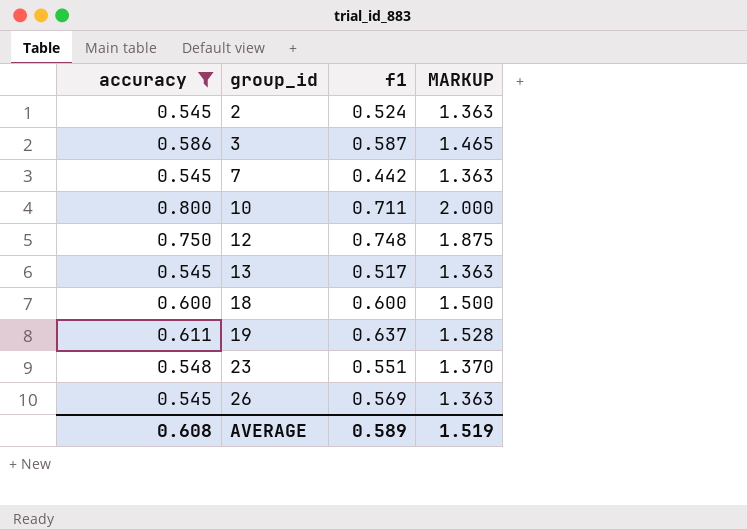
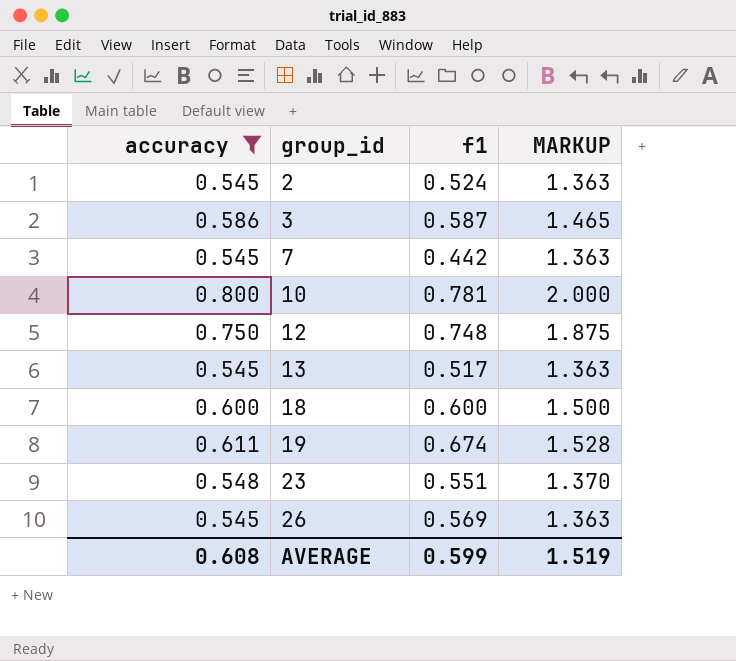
10 | f1: 0.711 -> 0.781
19 | f1: 0.637 -> 0.674
AVERAGE | f1: 0.589 -> 0.599

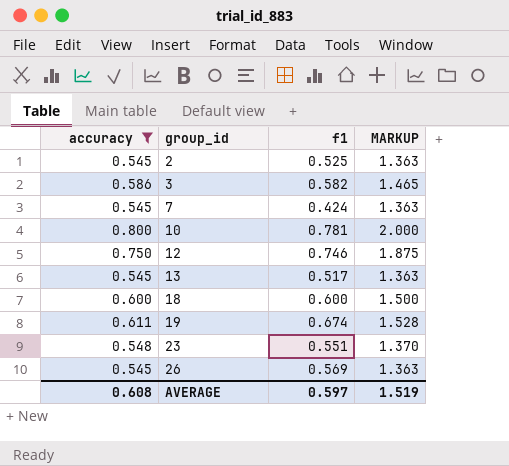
2 | f1: 0.524 -> 0.525
3 | f1: 0.587 -> 0.582
7 | f1: 0.442 -> 0.424
12 | f1: 0.748 -> 0.746
AVERAGE | f1: 0.599 -> 0.597

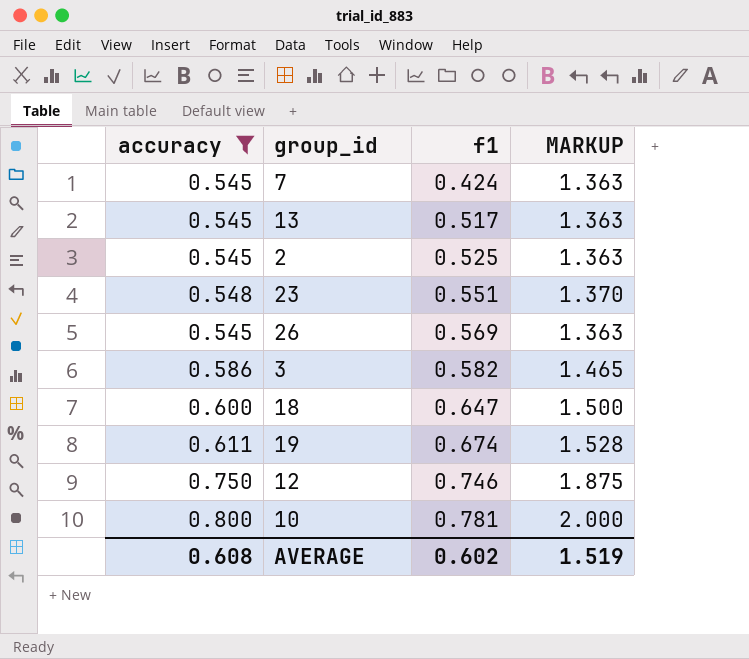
row order: group_id ascending -> f1 ascending
18 | f1: 0.600 -> 0.647
AVERAGE | f1: 0.597 -> 0.602

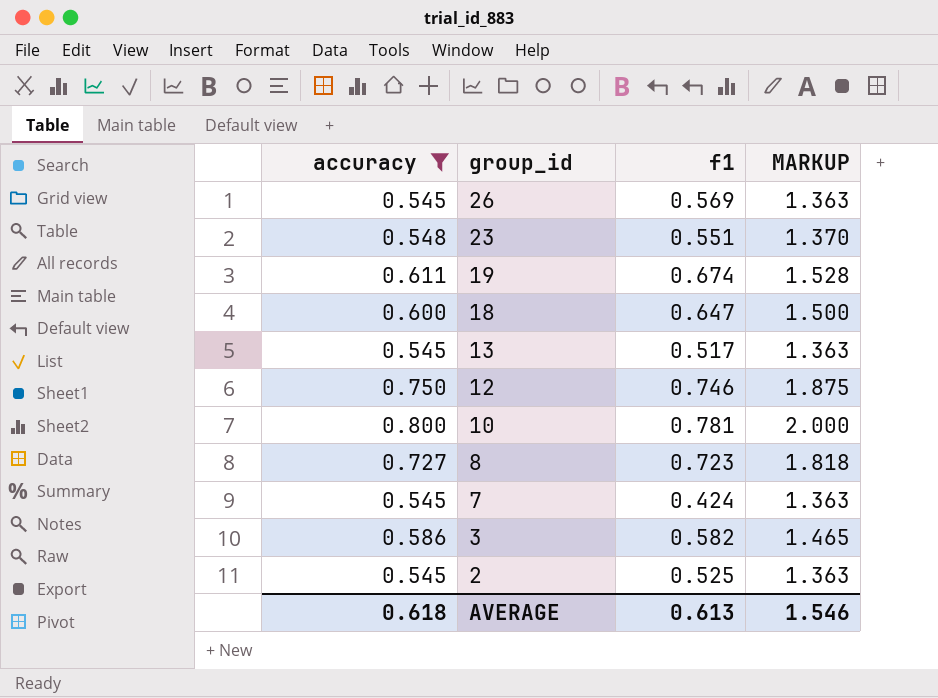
row order: f1 ascending -> group_id descending
row 8: none -> 0.727 | 0.723 | 1.818
AVERAGE | accuracy: 0.608 -> 0.618
AVERAGE | f1: 0.602 -> 0.613
AVERAGE | MARKUP: 1.519 -> 1.546

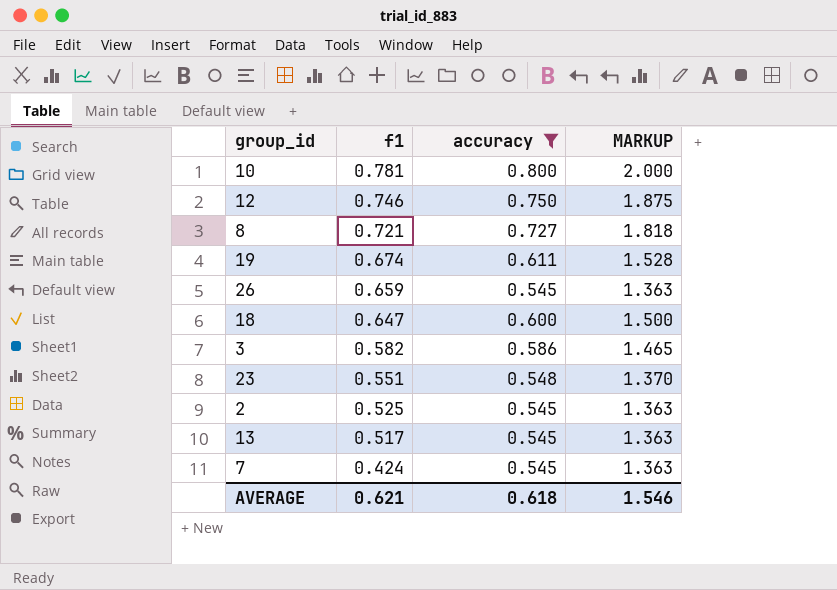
row order: group_id descending -> f1 descending
column accuracy | position: 1 -> 3
8 | f1: 0.723 -> 0.721
26 | f1: 0.569 -> 0.659
AVERAGE | f1: 0.613 -> 0.621

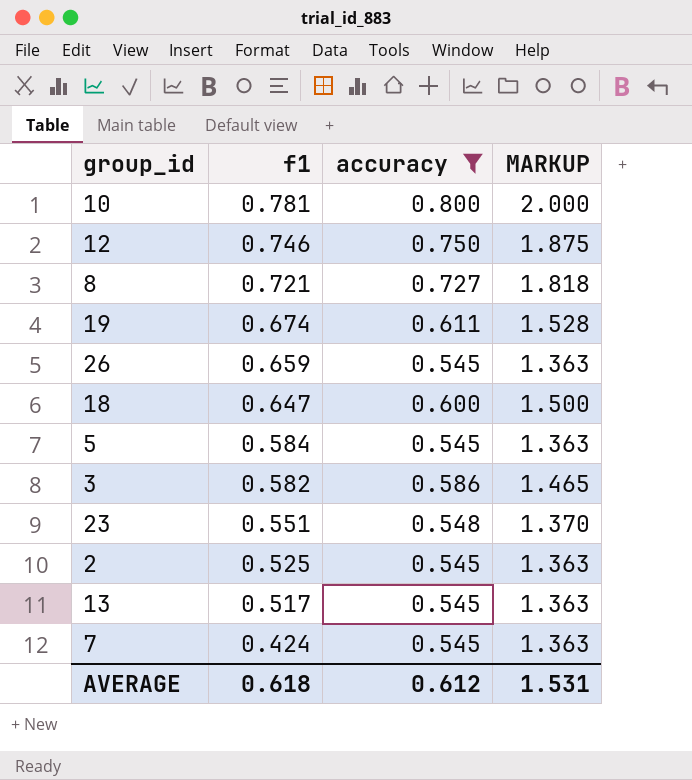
row 5: none -> 0.584 | 0.545 | 1.363
AVERAGE | f1: 0.621 -> 0.618
AVERAGE | accuracy: 0.618 -> 0.612
AVERAGE | MARKUP: 1.546 -> 1.531

